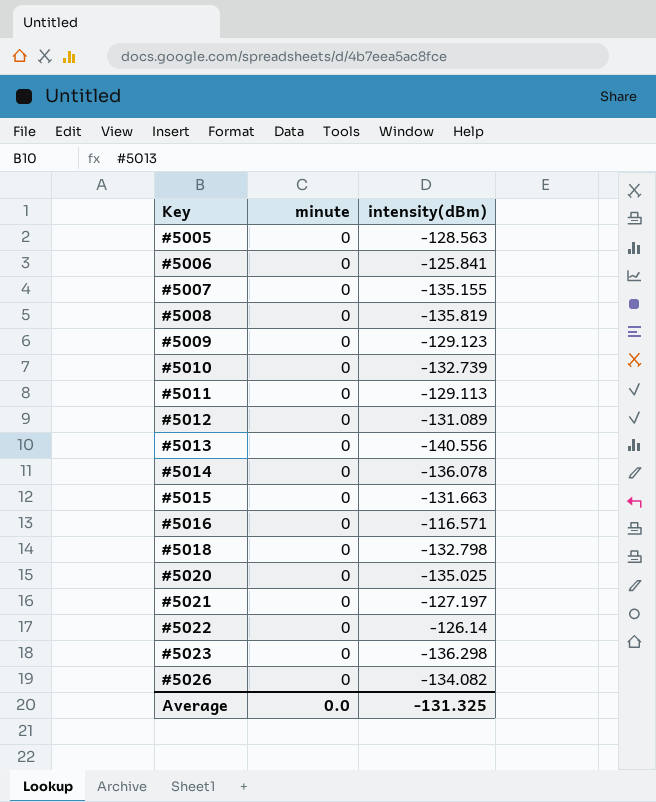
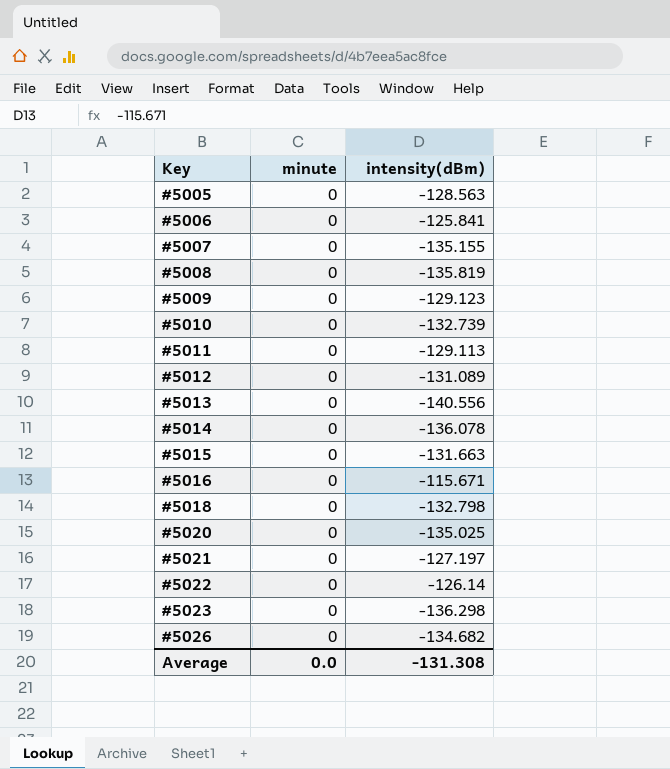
#5016 | intensity(dBm): -116.571 -> -115.671
#5026 | intensity(dBm): -134.082 -> -134.682
Average | intensity(dBm): -131.325 -> -131.308

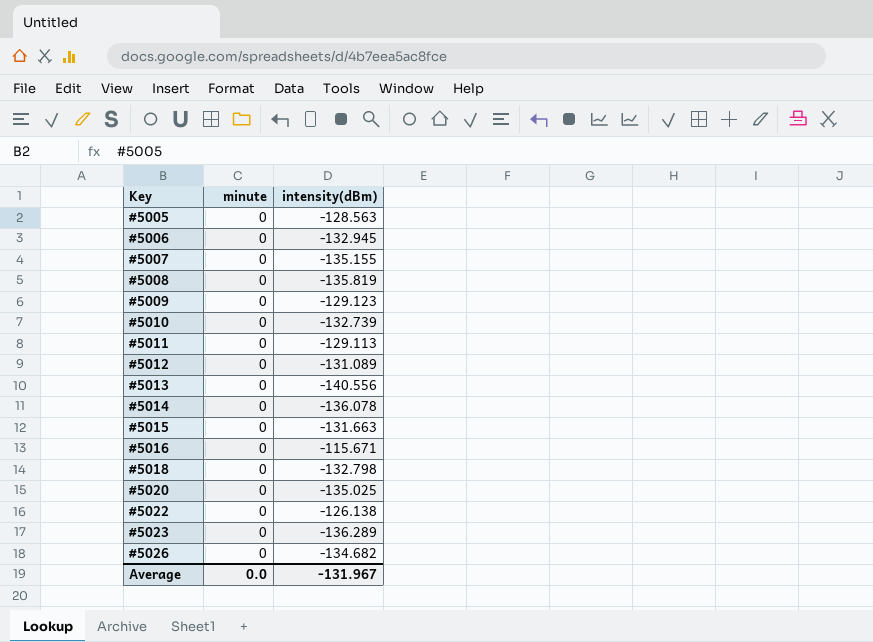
row #5021: 0 | -127.197 -> none
#5006 | intensity(dBm): -125.841 -> -132.945
#5022 | intensity(dBm): -126.14 -> -126.138
#5023 | intensity(dBm): -136.298 -> -136.289
Average | intensity(dBm): -131.308 -> -131.967

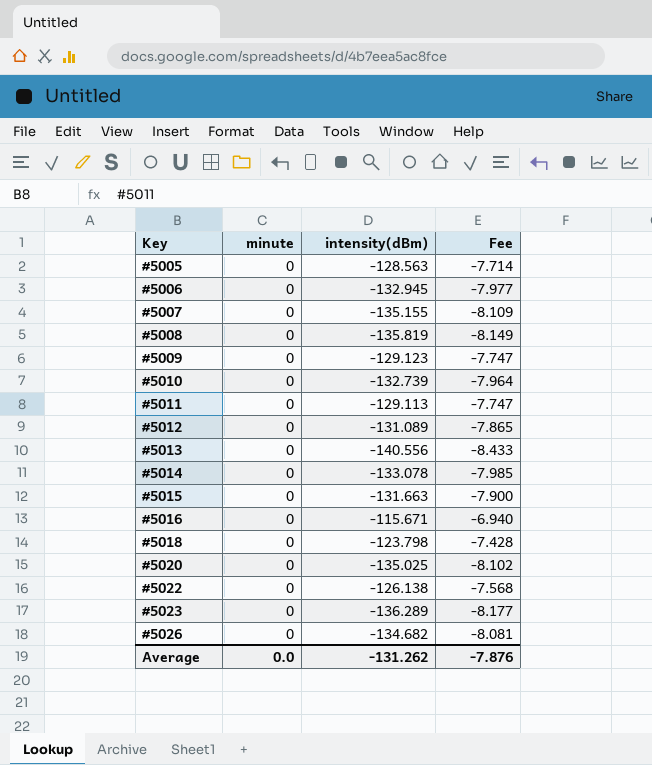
column Fee | formula: none -> [intensity(dBm)] * 0.06
#5014 | intensity(dBm): -136.078 -> -133.078
#5018 | intensity(dBm): -132.798 -> -123.798
Average | intensity(dBm): -131.967 -> -131.262

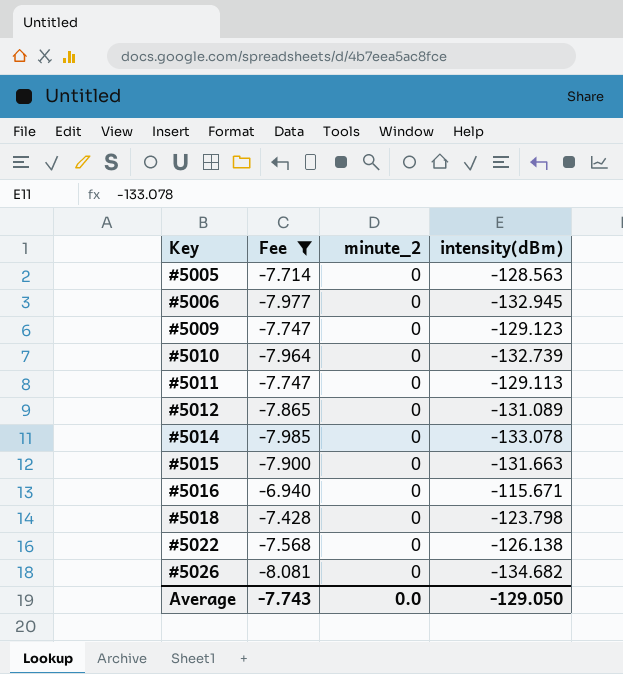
filter: none -> Fee >= -8.081
column Fee | position: 4 -> 2
column name: minute -> minute_2
Average | Fee: -7.876 -> -7.743
Average | intensity(dBm): -131.262 -> -129.050

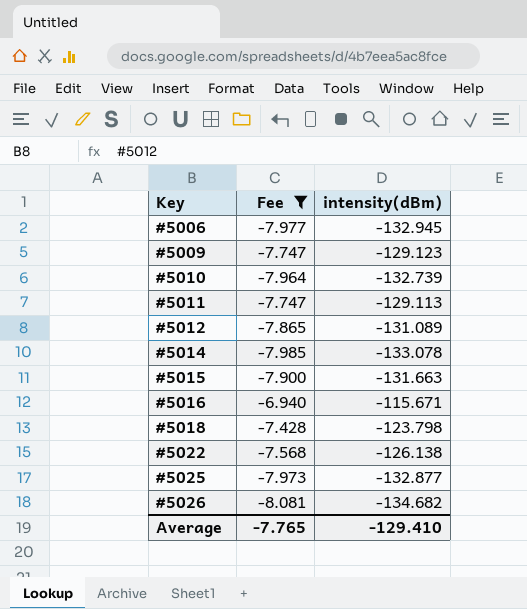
column minute_2 | position: 3 -> none
row #5005: -7.714 | 0 | -128.563 -> none
row #5025: none -> -7.973 | -132.877
Average | Fee: -7.743 -> -7.765
Average | intensity(dBm): -129.050 -> -129.410

